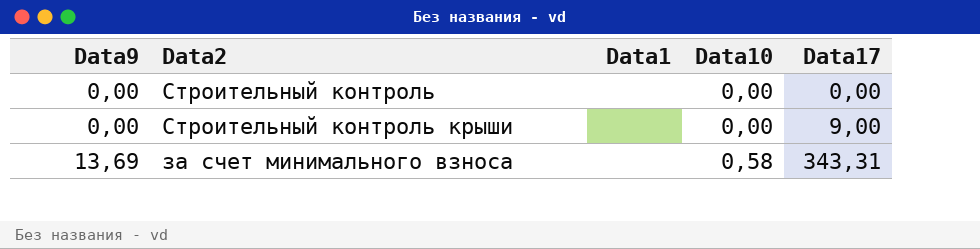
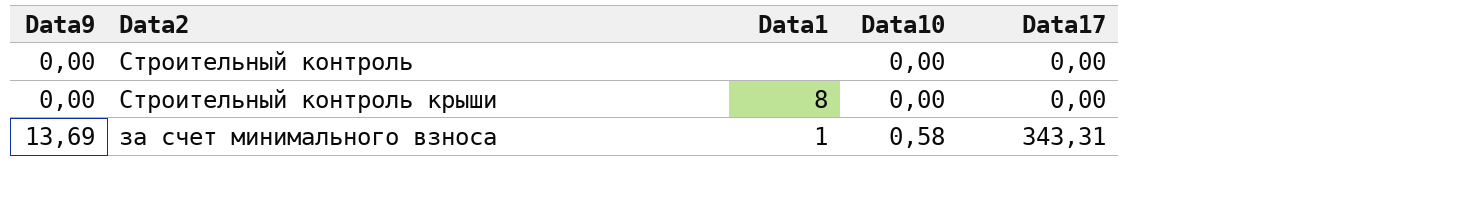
Строительный контроль крыши | Data1: none -> 8
Строительный контроль крыши | Data17: 9,00 -> 0,00
за счет минимального взноса | Data1: none -> 1

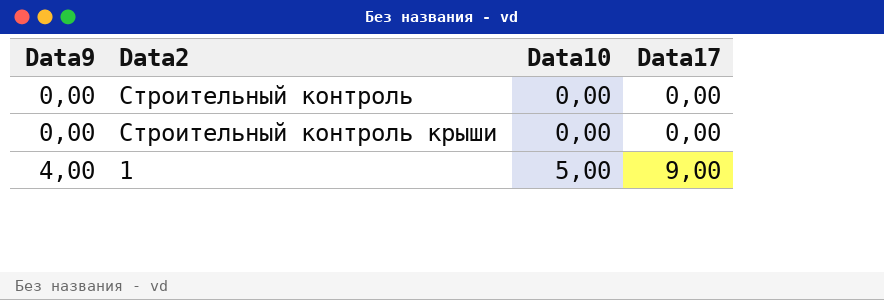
column Data1 | position: 3 -> none
row за счет минимального взноса: 13,69 | 1 | 0,58 | 343,31 -> none
row 1: none -> 4,00 | 5,00 | 9,00

